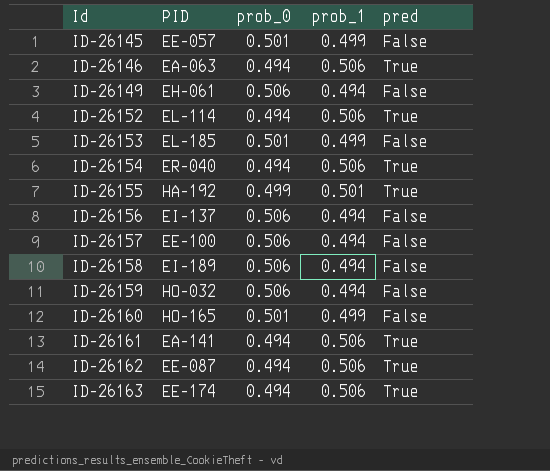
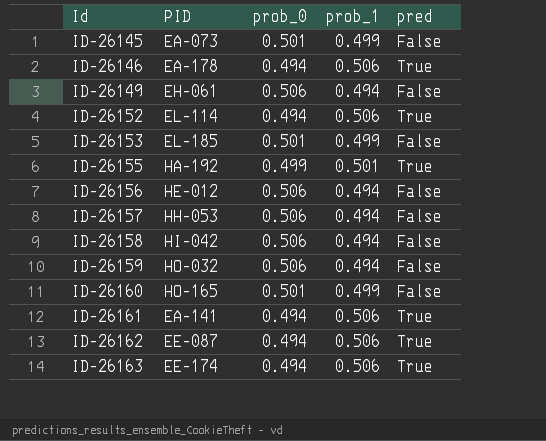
row ID-26154: ER-040 | 0.494 | 0.506 | True -> none
ID-26145 | PID: EE-057 -> EA-073
ID-26146 | PID: EA-063 -> EA-178
ID-26156 | PID: EI-137 -> HE-012
ID-26157 | PID: EE-100 -> HH-053
ID-26158 | PID: EI-189 -> HI-042

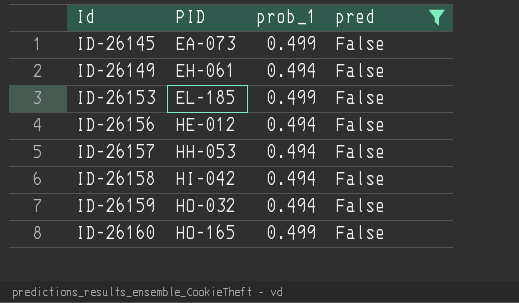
filter: none -> pred = False
column prob_0 | position: 3 -> none

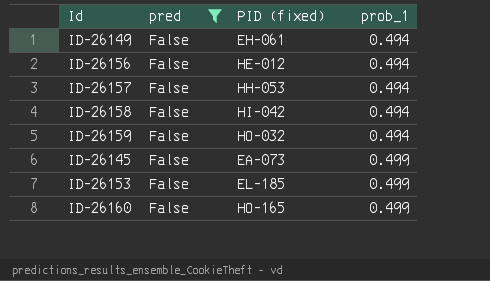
row order: Id ascending -> prob_1 ascending
column pred | position: 4 -> 2
column name: PID -> PID (fixed)

